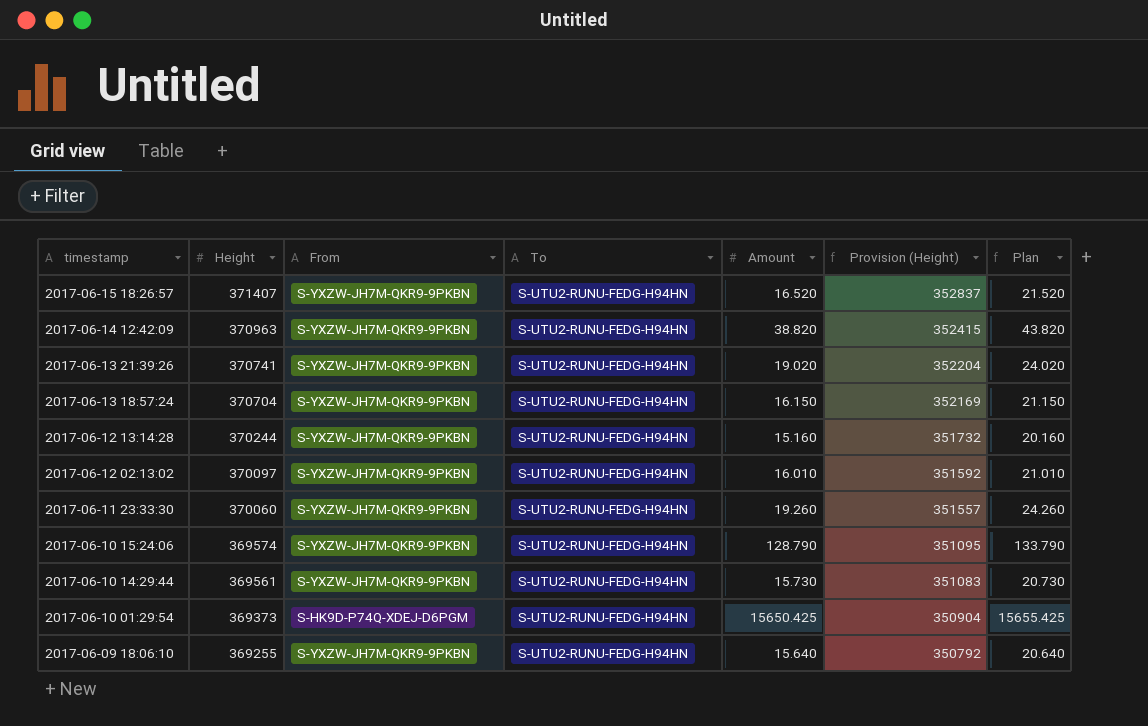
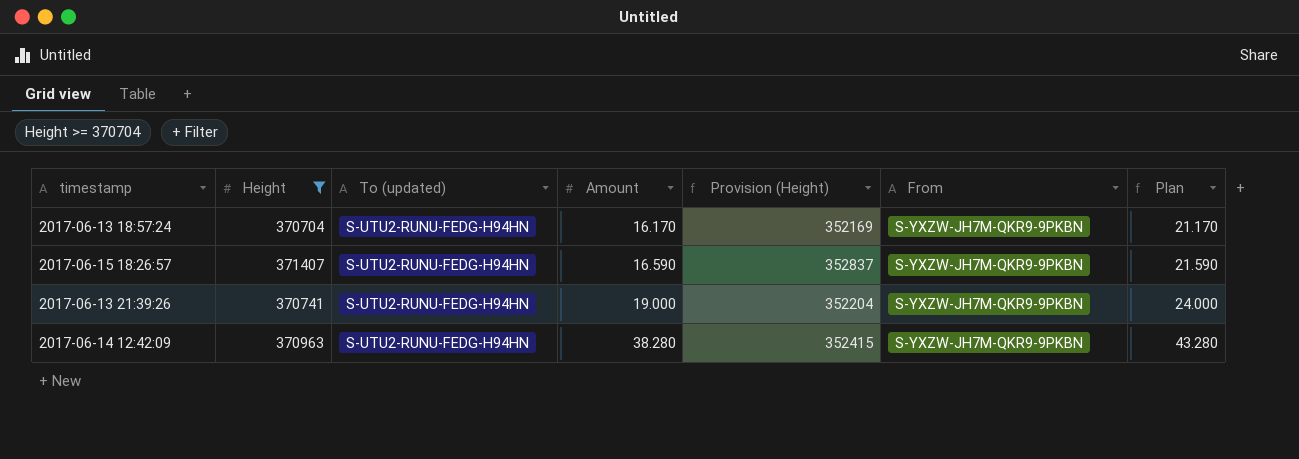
filter: none -> Height >= 370704
row order: timestamp descending -> Amount ascending
column name: To -> To (updated)
column From | position: 3 -> 6
2017-06-13 18:57:24 | Amount: 16.150 -> 16.170
2017-06-13 18:57:24 | Plan: 21.150 -> 21.170
2017-06-15 18:26:57 | Amount: 16.520 -> 16.590
2017-06-15 18:26:57 | Plan: 21.520 -> 21.590
2017-06-13 21:39:26 | Amount: 19.020 -> 19.000
2017-06-13 21:39:26 | Plan: 24.020 -> 24.000
2017-06-14 12:42:09 | Amount: 38.820 -> 38.280
2017-06-14 12:42:09 | Plan: 43.820 -> 43.280

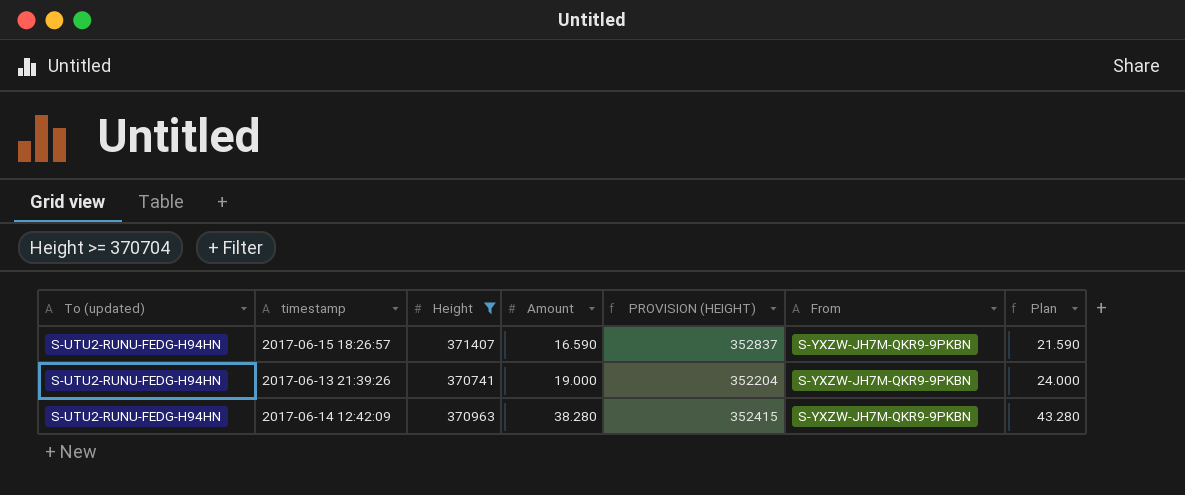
column To (updated) | position: 3 -> 1
column name: Provision (Height) -> PROVISION (HEIGHT)
row 2017-06-13 18:57:24: 370704 | S-UTU2-RUNU-FEDG-H94HN | 16.170 | 352169 | S-YXZW-JH7M-QKR9-9PKBN | 21.170 -> none

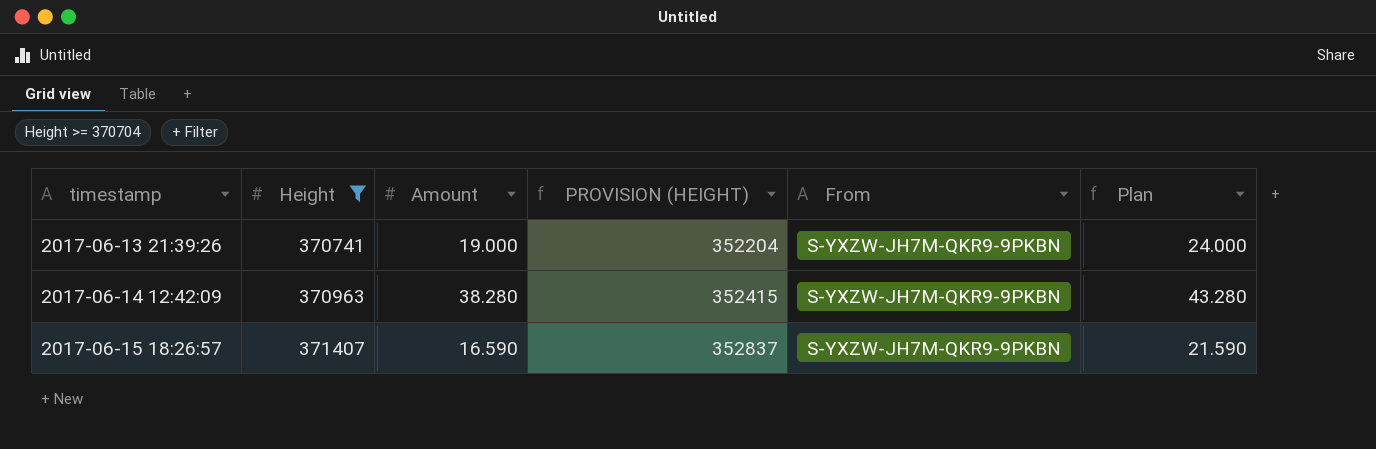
row order: Amount ascending -> timestamp ascending
column To (updated) | position: 1 -> none

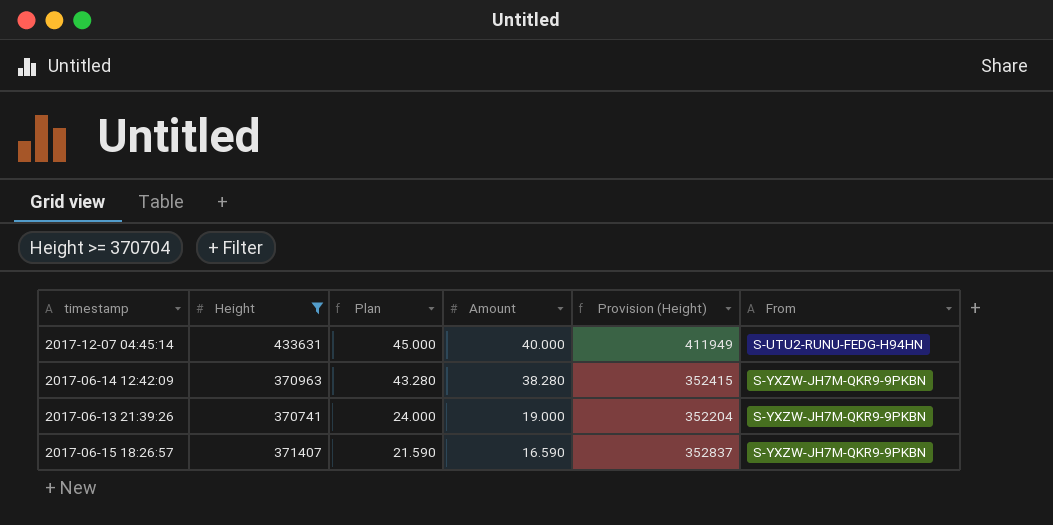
row order: timestamp ascending -> Plan descending
column Plan | position: 6 -> 3
column name: PROVISION (HEIGHT) -> Provision (Height)
row 2017-12-07 04:45:14: none -> 433631 | 45.000 | 40.000 | 411949 | S-UTU2-RUNU-FEDG-H94HN

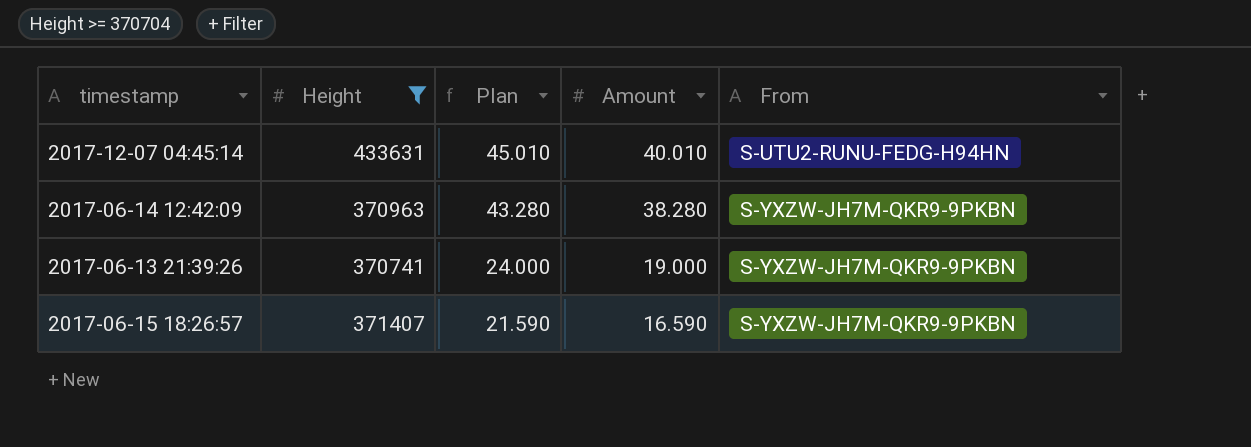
column Provision (Height) | formula: [Height] * 0.95 -> none
2017-12-07 04:45:14 | Plan: 45.000 -> 45.010
2017-12-07 04:45:14 | Amount: 40.000 -> 40.010

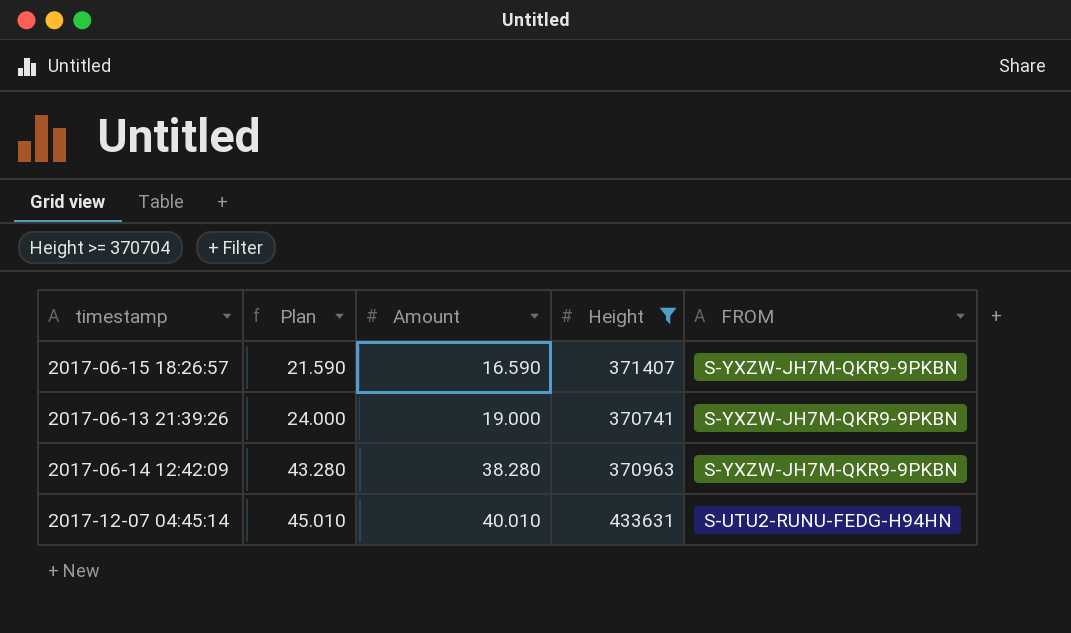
row order: Plan descending -> Plan ascending
column Height | position: 2 -> 4
column name: From -> FROM

